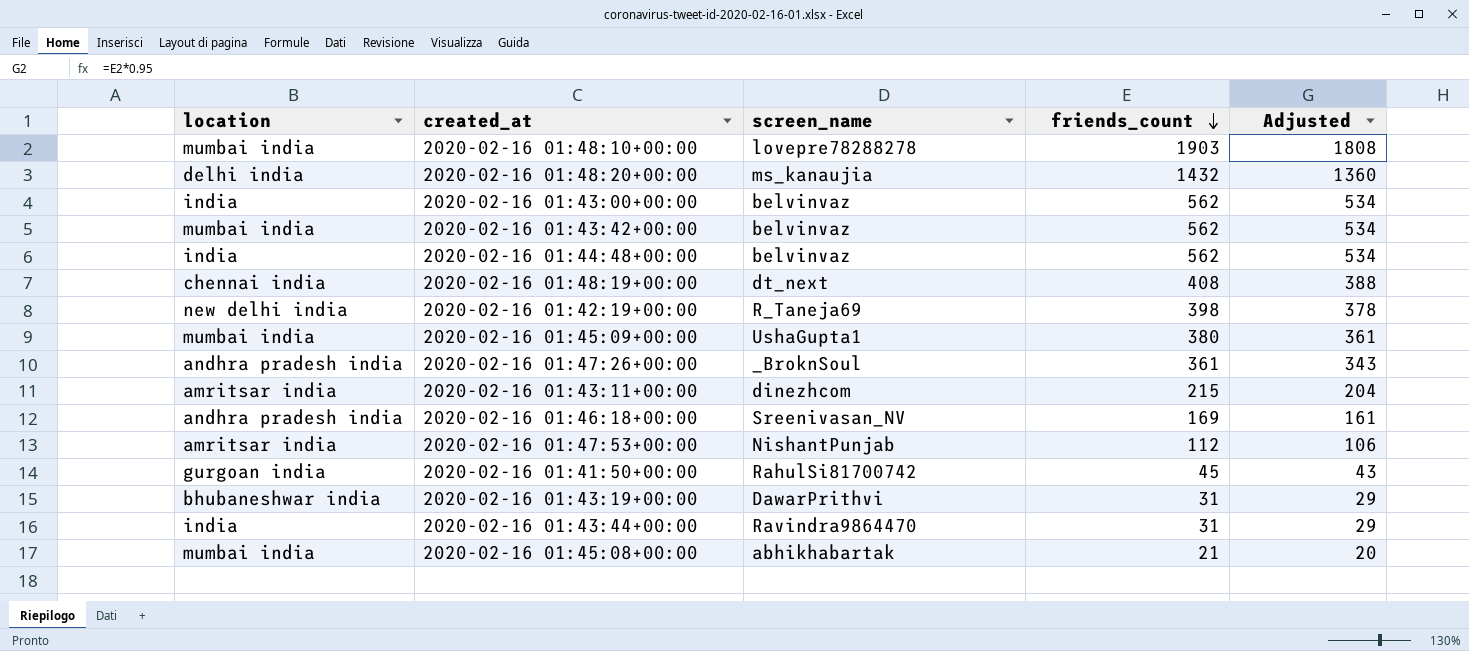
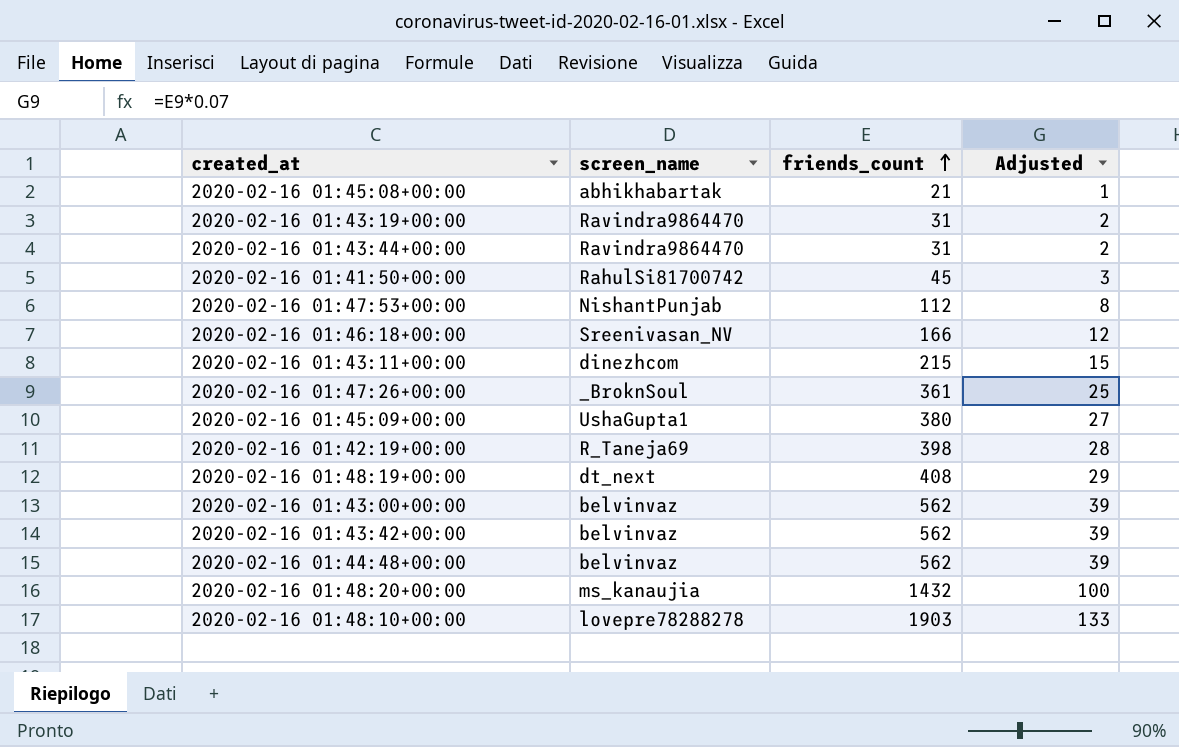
row order: friends_count descending -> friends_count ascending
column location | position: 1 -> none
column Adjusted | formula: [friends_count] * 0.95 -> [friends_count] * 0.07
2020-02-16 01:43:19+00:00 | screen_name: DawarPrithvi -> Ravindra9864470
2020-02-16 01:46:18+00:00 | friends_count: 169 -> 166

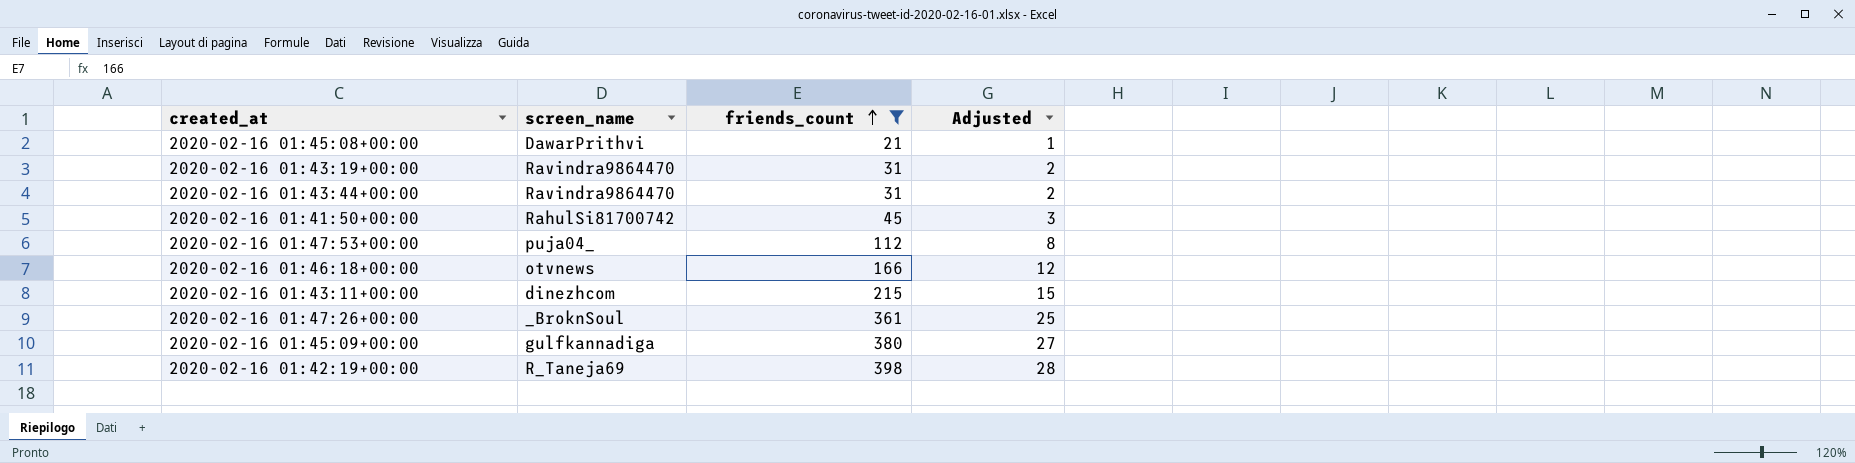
filter: none -> friends_count <= 398
2020-02-16 01:45:08+00:00 | screen_name: abhikhabartak -> DawarPrithvi
2020-02-16 01:47:53+00:00 | screen_name: NishantPunjab -> puja04_
2020-02-16 01:46:18+00:00 | screen_name: Sreenivasan_NV -> otvnews
2020-02-16 01:45:09+00:00 | screen_name: UshaGupta1 -> gulfkannadiga

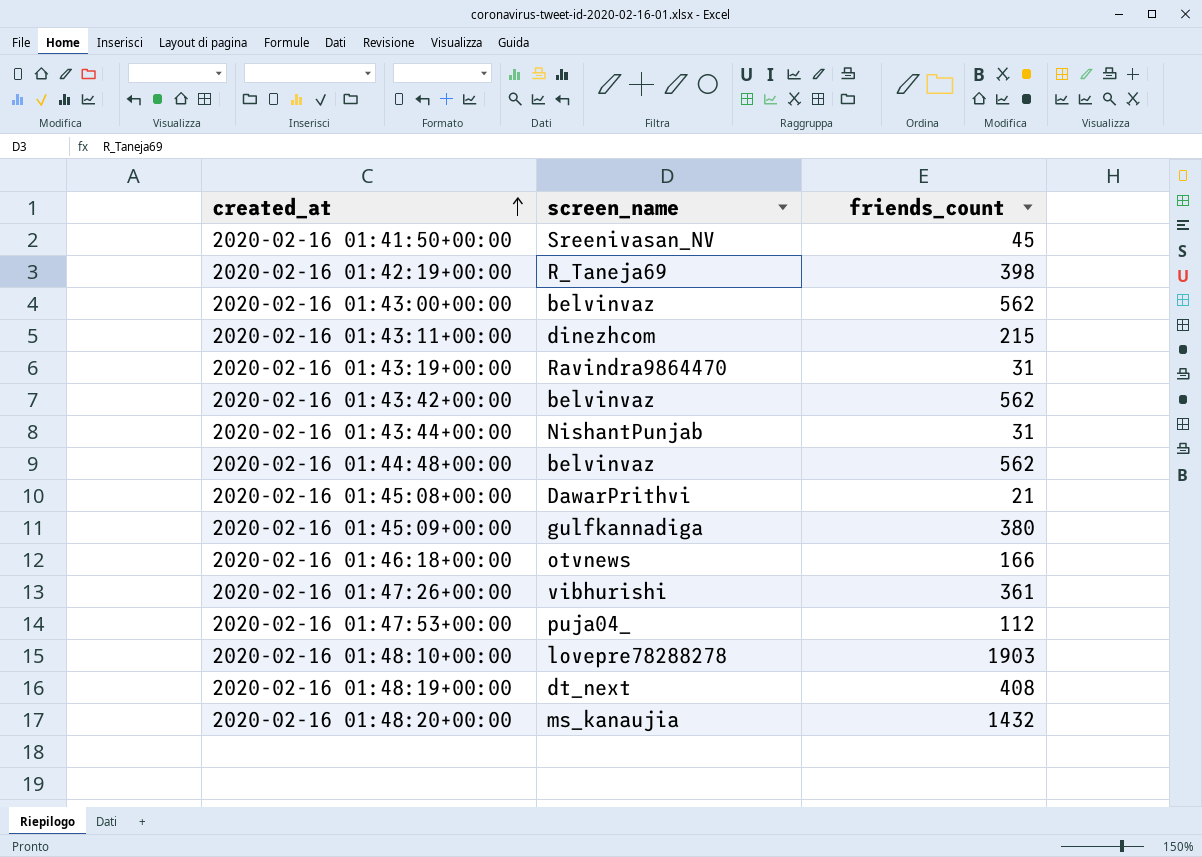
filter: friends_count <= 398 -> none
row order: friends_count ascending -> created_at ascending
column Adjusted | formula: [friends_count] * 0.07 -> none
2020-02-16 01:41:50+00:00 | screen_name: RahulSi81700742 -> Sreenivasan_NV
2020-02-16 01:43:44+00:00 | screen_name: Ravindra9864470 -> NishantPunjab
2020-02-16 01:47:26+00:00 | screen_name: _BroknSoul -> vibhurishi

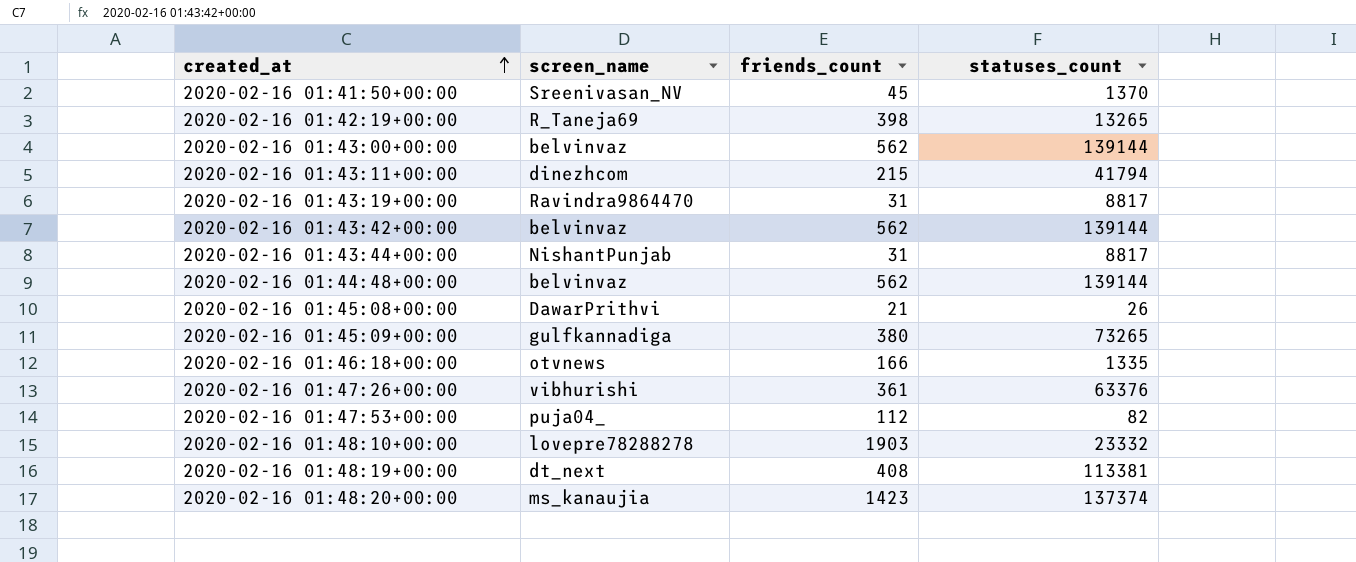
column statuses_count | position: none -> 4
2020-02-16 01:48:20+00:00 | friends_count: 1432 -> 1423

